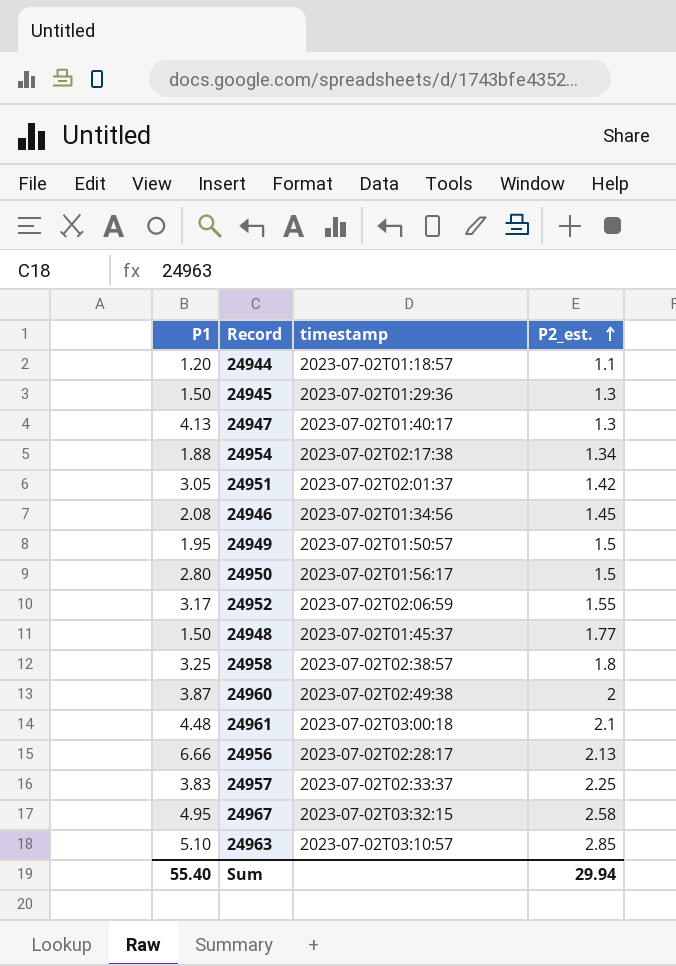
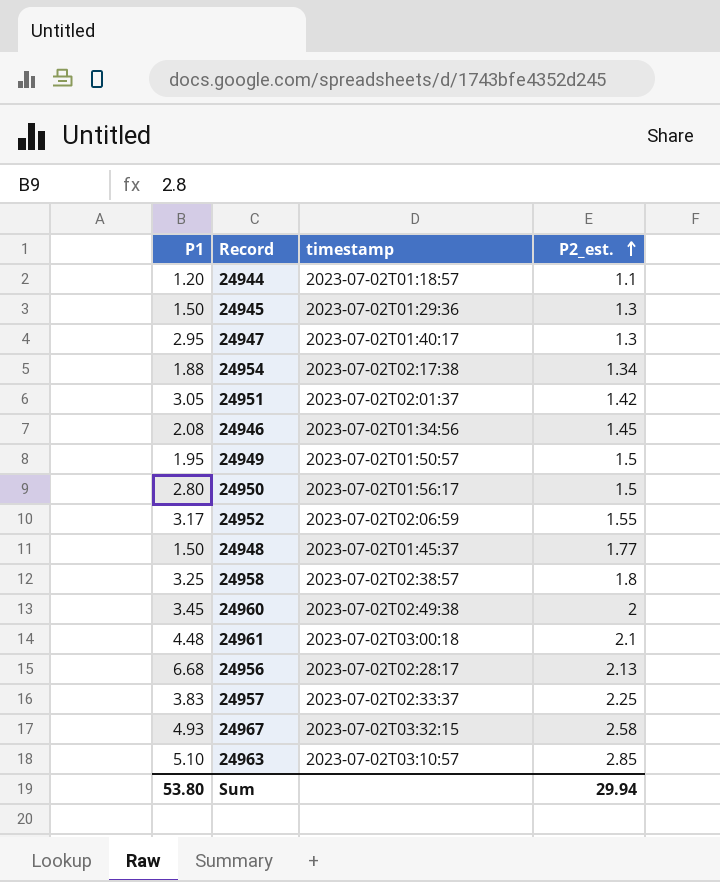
24947 | P1: 4.13 -> 2.95
24960 | P1: 3.87 -> 3.45
24956 | P1: 6.66 -> 6.68
24967 | P1: 4.95 -> 4.93
Sum | P1: 55.40 -> 53.80

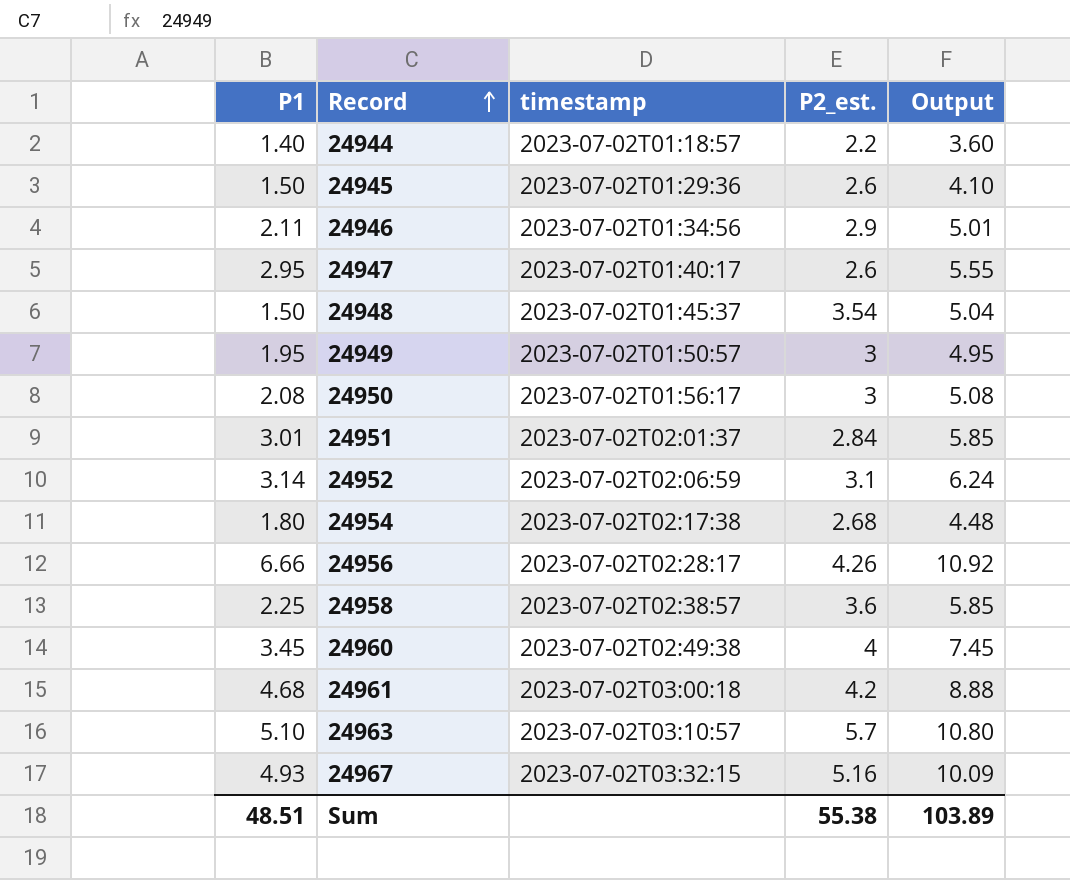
row order: P2_est. ascending -> Record ascending
column Output | formula: none -> [P1] + [P2_est.]
row 24957: 3.83 | 2023-07-02T02:33:37 | 2.25 -> none
24944 | P1: 1.20 -> 1.40
24944 | P2_est.: 1.1 -> 2.2
24945 | P2_est.: 1.3 -> 2.6
24946 | P1: 2.08 -> 2.11
24946 | P2_est.: 1.45 -> 2.9
24947 | P2_est.: 1.3 -> 2.6
24948 | P2_est.: 1.77 -> 3.54
24949 | P2_est.: 1.5 -> 3
24950 | P1: 2.80 -> 2.08
24950 | P2_est.: 1.5 -> 3
24951 | P1: 3.05 -> 3.01
24951 | P2_est.: 1.42 -> 2.84
24952 | P1: 3.17 -> 3.14
24952 | P2_est.: 1.55 -> 3.1
24954 | P1: 1.88 -> 1.80
24954 | P2_est.: 1.34 -> 2.68
24956 | P1: 6.68 -> 6.66
24956 | P2_est.: 2.13 -> 4.26
24958 | P1: 3.25 -> 2.25
24958 | P2_est.: 1.8 -> 3.6
24960 | P2_est.: 2 -> 4
24961 | P1: 4.48 -> 4.68
24961 | P2_est.: 2.1 -> 4.2
24963 | P2_est.: 2.85 -> 5.7
24967 | P2_est.: 2.58 -> 5.16
Sum | P1: 53.80 -> 48.51
Sum | P2_est.: 29.94 -> 55.38

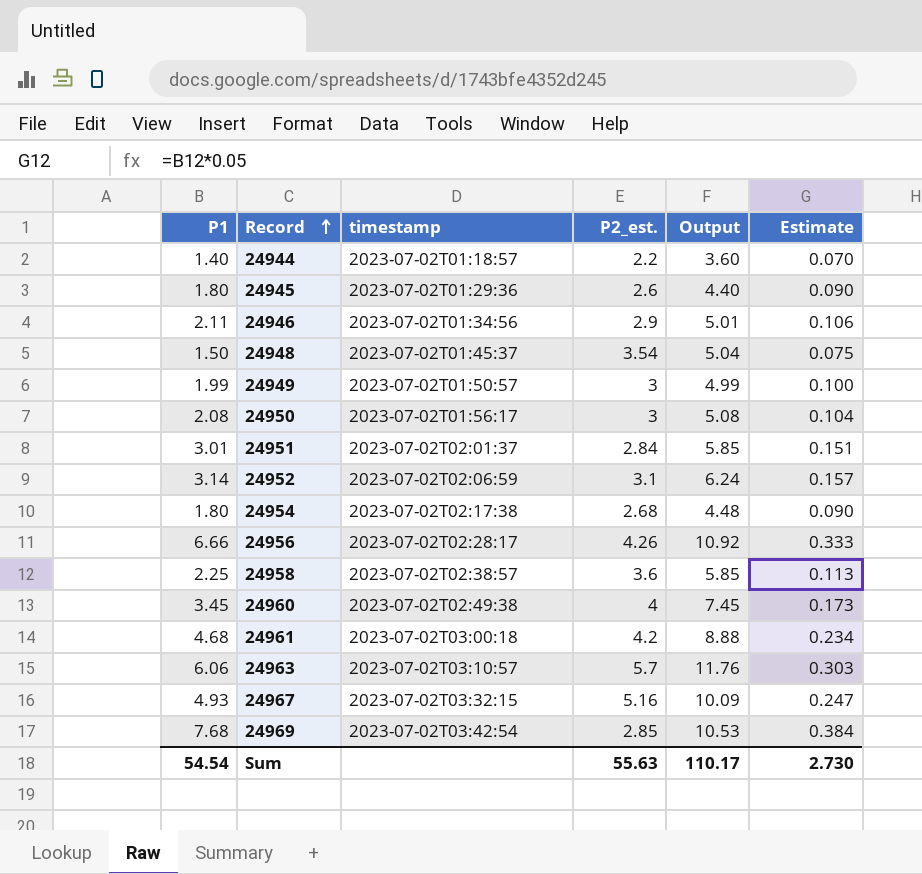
column Estimate | formula: none -> [P1] * 0.05
row 24947: 2.95 | 2023-07-02T01:40:17 | 2.6 | 5.55 -> none
24945 | P1: 1.50 -> 1.80
24945 | Output: 4.10 -> 4.40
24949 | P1: 1.95 -> 1.99
24949 | Output: 4.95 -> 4.99
24963 | P1: 5.10 -> 6.06
24963 | Output: 10.80 -> 11.76
row 24969: none -> 7.68 | 2023-07-02T03:42:54 | 2.85 | 10.53 | 0.384
Sum | P1: 48.51 -> 54.54
Sum | P2_est.: 55.38 -> 55.63
Sum | Output: 103.89 -> 110.17

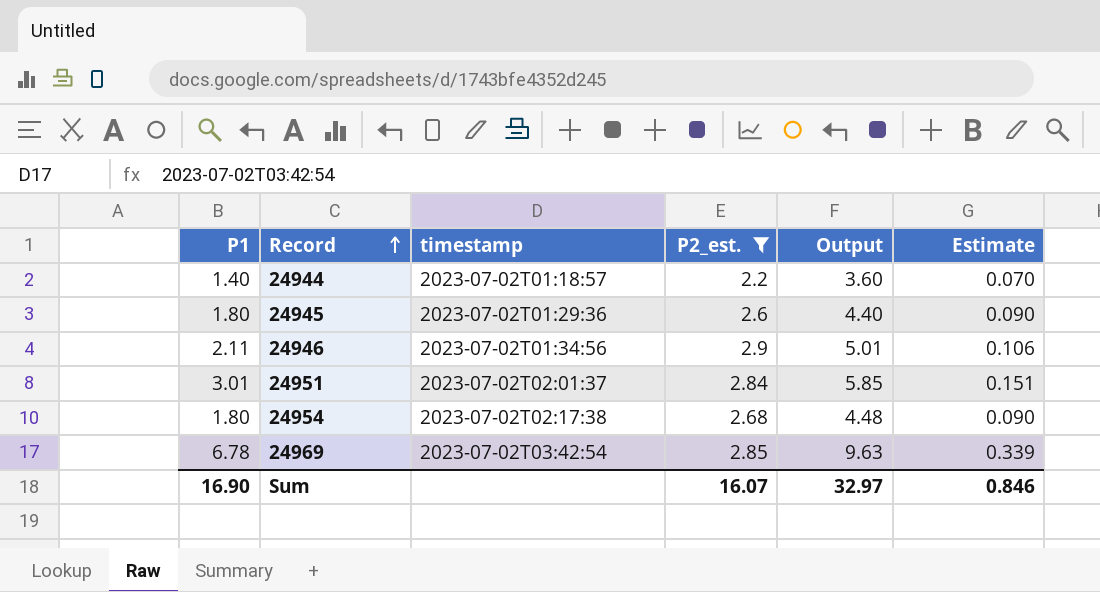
filter: none -> P2_est. <= 2.9
24969 | P1: 7.68 -> 6.78
24969 | Output: 10.53 -> 9.63
24969 | Estimate: 0.384 -> 0.339
Sum | P1: 54.54 -> 16.90
Sum | P2_est.: 55.63 -> 16.07
Sum | Output: 110.17 -> 32.97
Sum | Estimate: 2.730 -> 0.846

